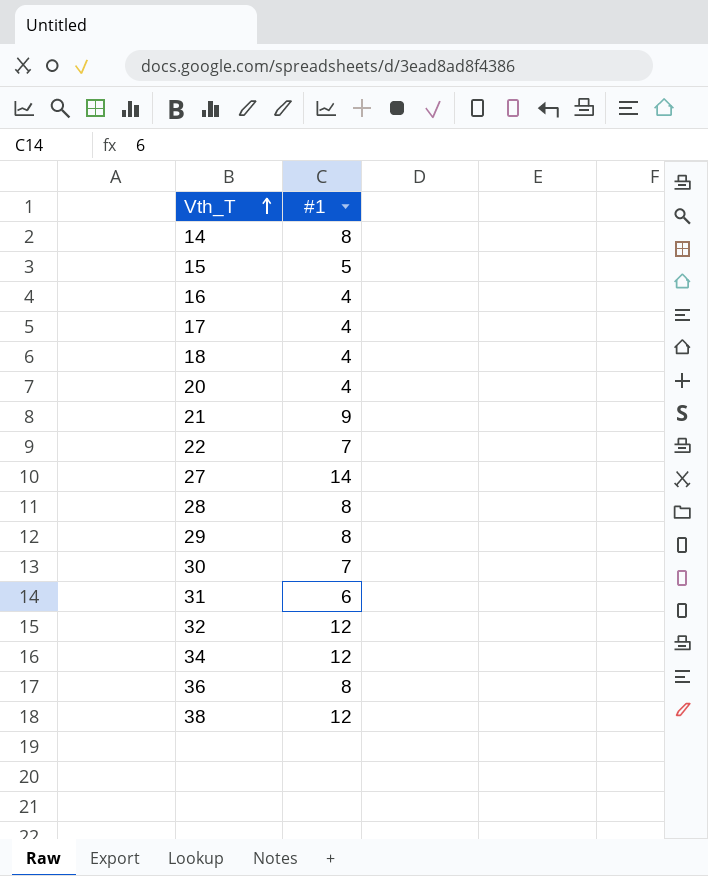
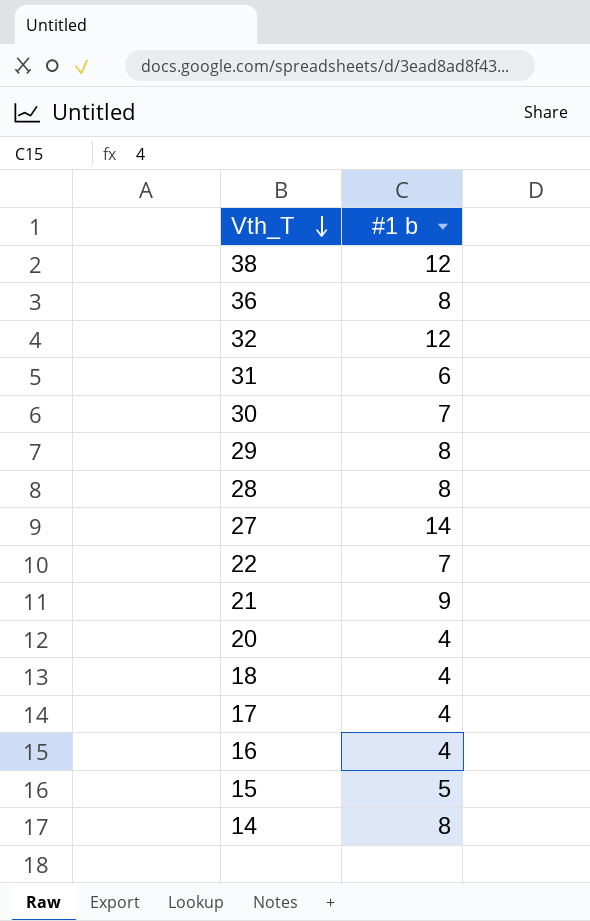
row order: Vth_T ascending -> Vth_T descending
column name: #1 -> #1 b
row 34: 12 -> none

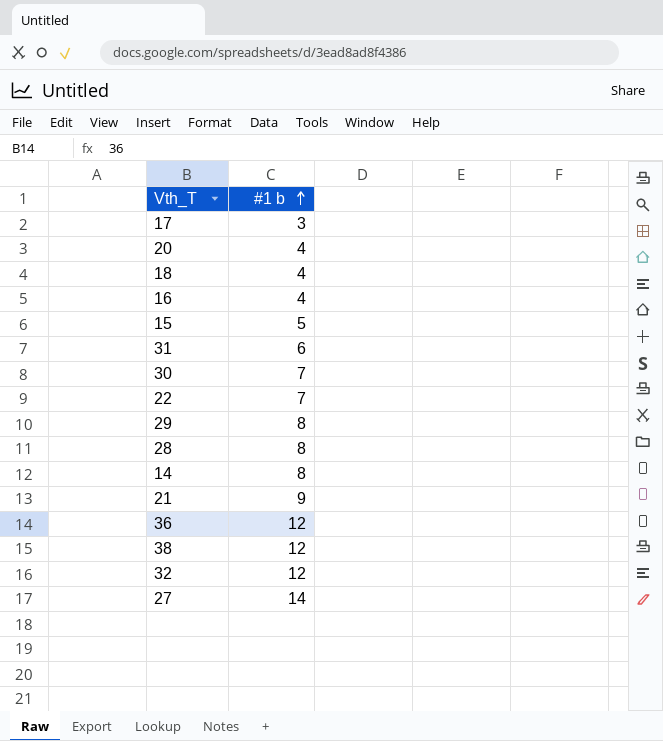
row order: Vth_T descending -> #1 b ascending
17 | #1 b: 4 -> 3
36 | #1 b: 8 -> 12

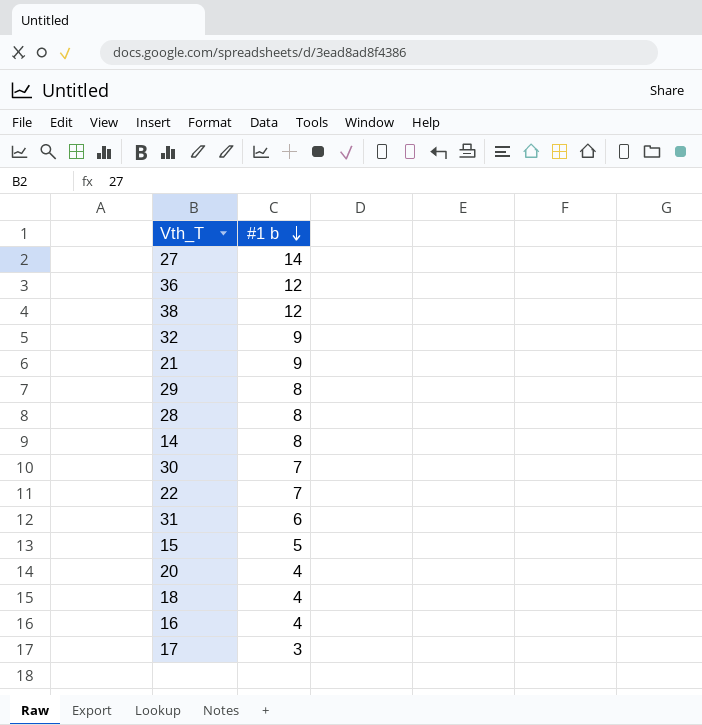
row order: #1 b ascending -> #1 b descending
32 | #1 b: 12 -> 9

